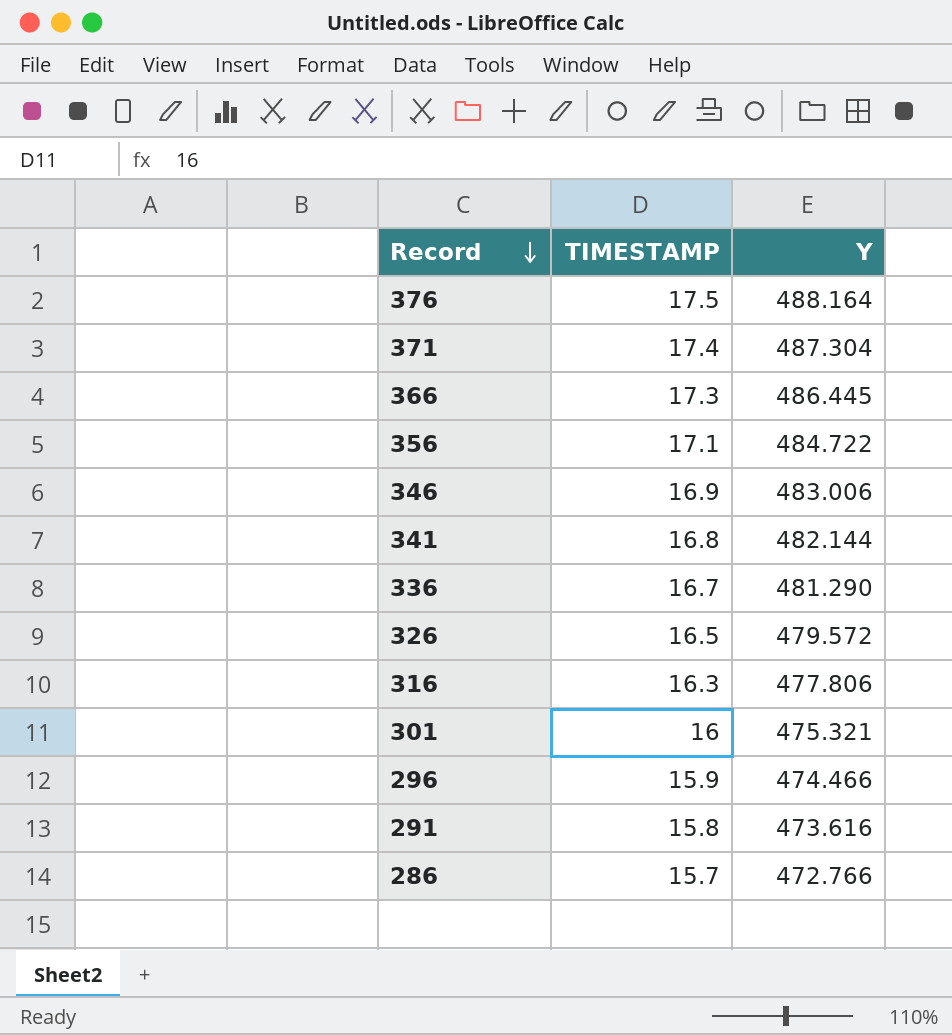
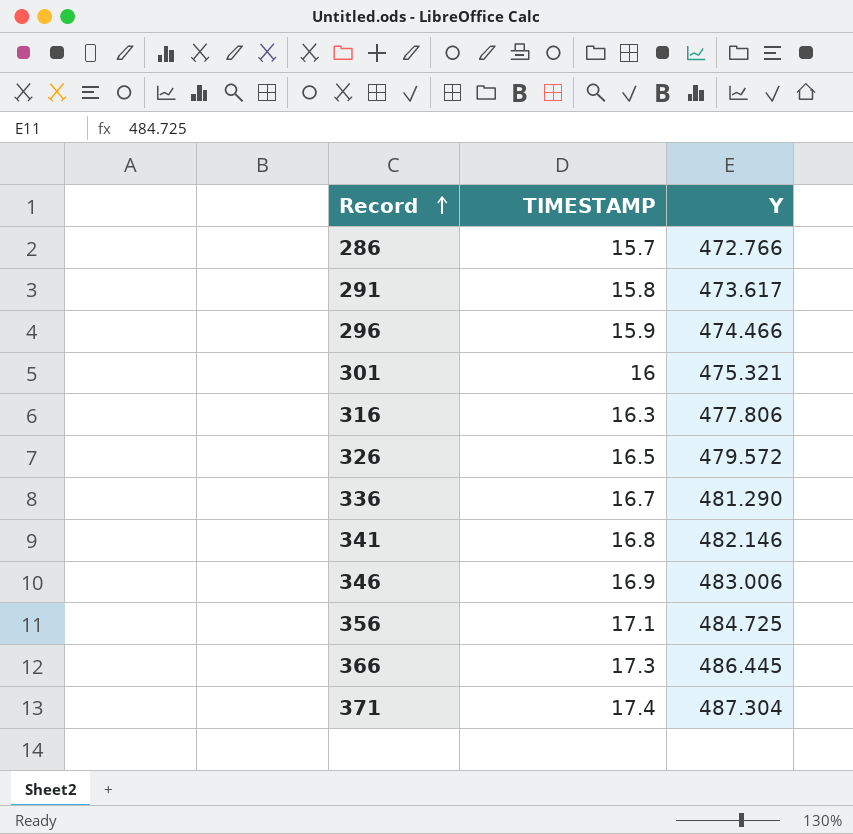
row order: Record descending -> Record ascending
row 376: 17.5 | 488.164 -> none
291 | Y: 473.616 -> 473.617
341 | Y: 482.144 -> 482.146
356 | Y: 484.722 -> 484.725

